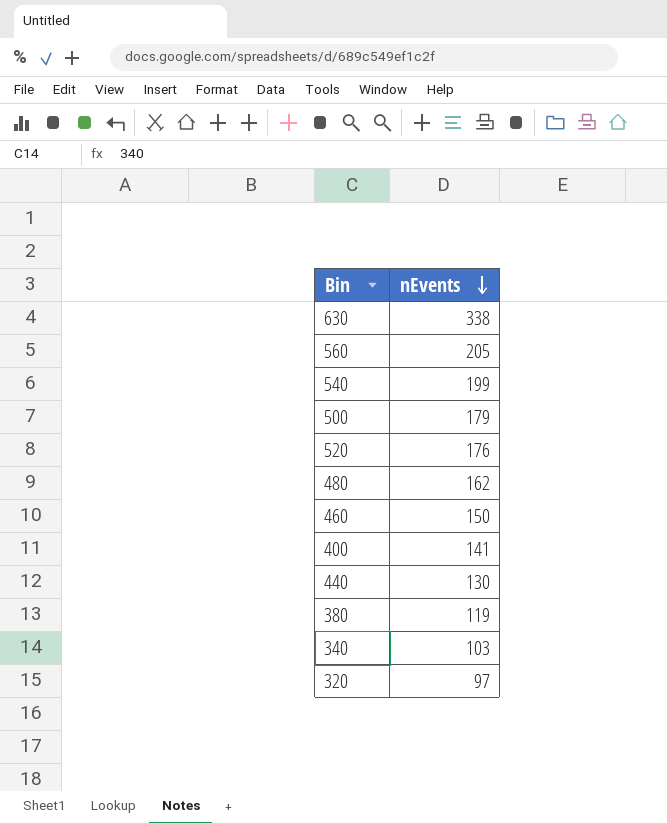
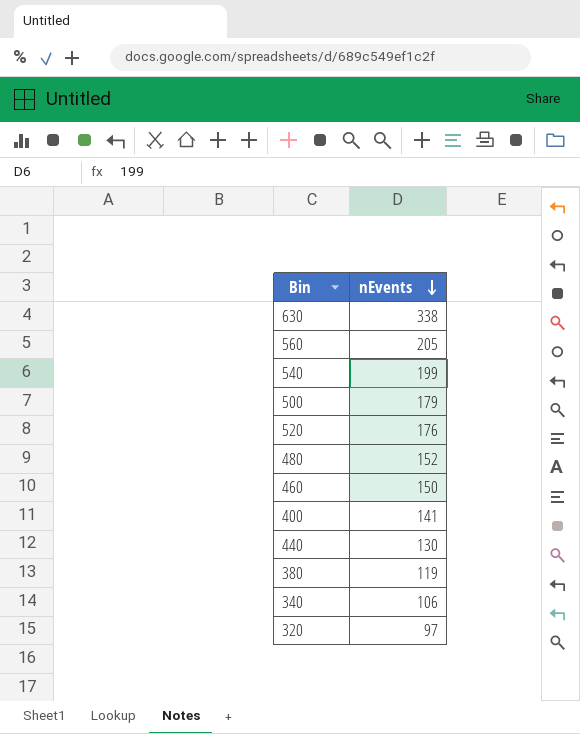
480 | nEvents: 162 -> 152
340 | nEvents: 103 -> 106

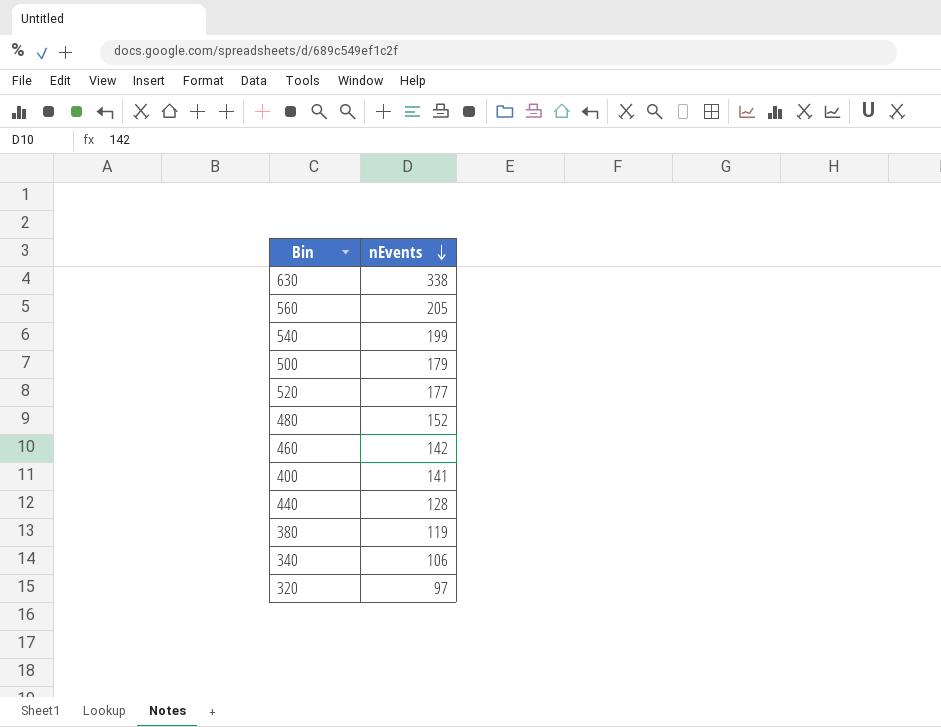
520 | nEvents: 176 -> 177
460 | nEvents: 150 -> 142
440 | nEvents: 130 -> 128

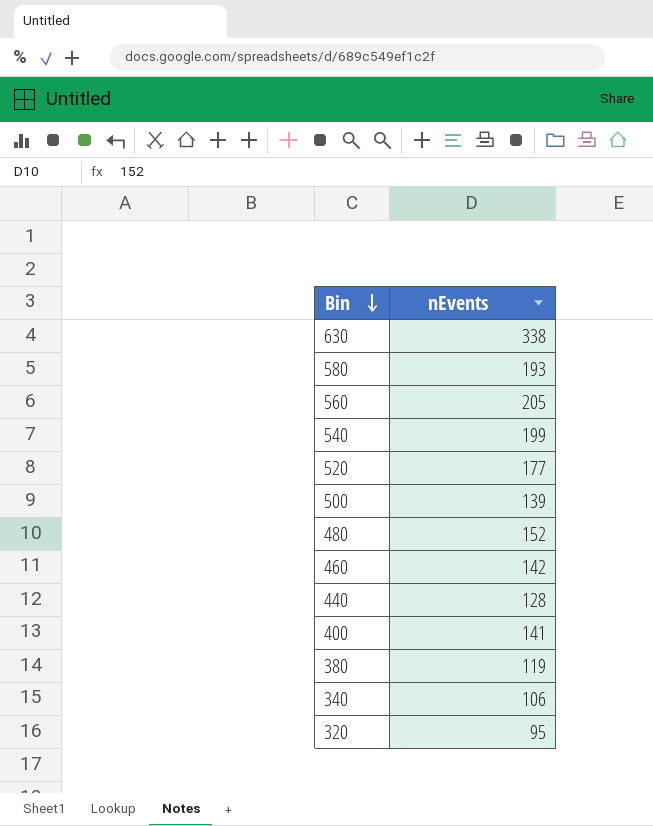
row order: nEvents descending -> Bin descending
row 580: none -> 193
500 | nEvents: 179 -> 139
320 | nEvents: 97 -> 95

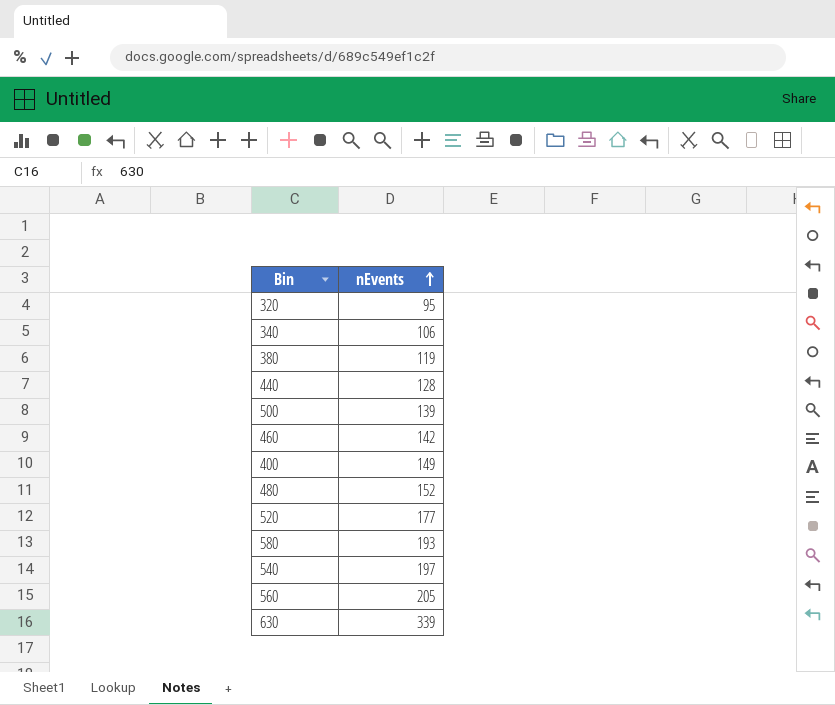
row order: Bin descending -> nEvents ascending
400 | nEvents: 141 -> 149
540 | nEvents: 199 -> 197
630 | nEvents: 338 -> 339

